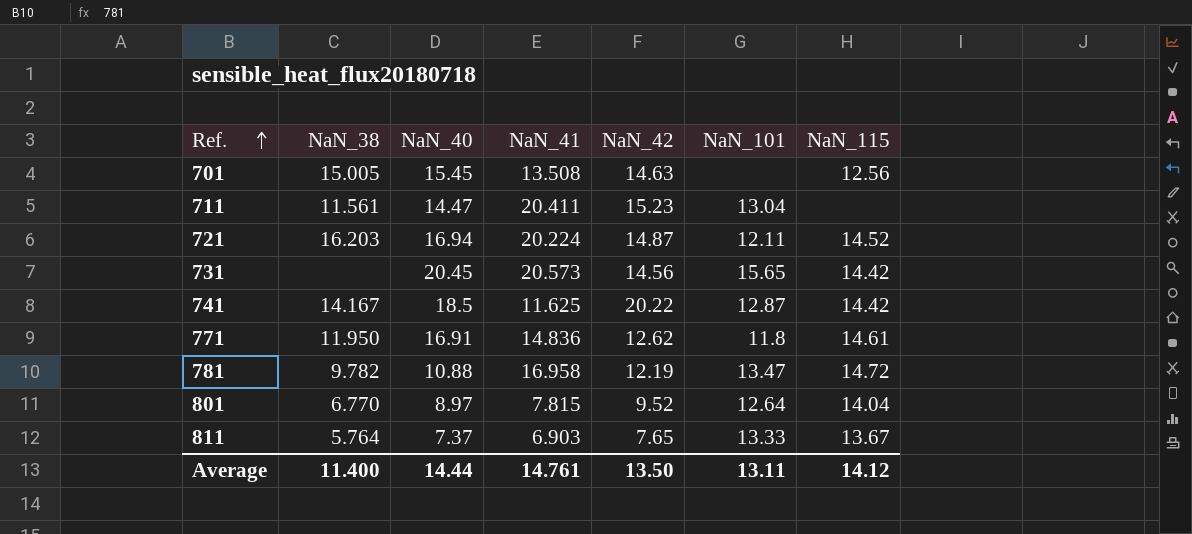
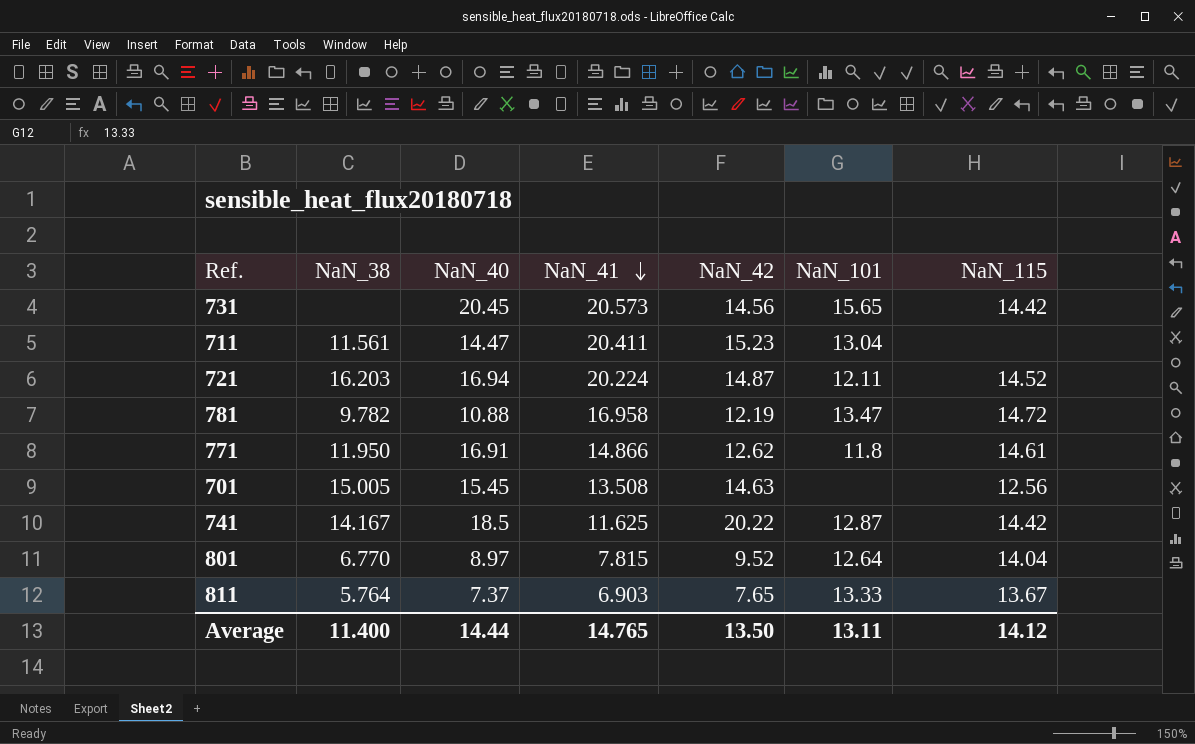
row order: Ref. ascending -> NaN_41 descending
771 | NaN_41: 14.836 -> 14.866
Average | NaN_41: 14.761 -> 14.765

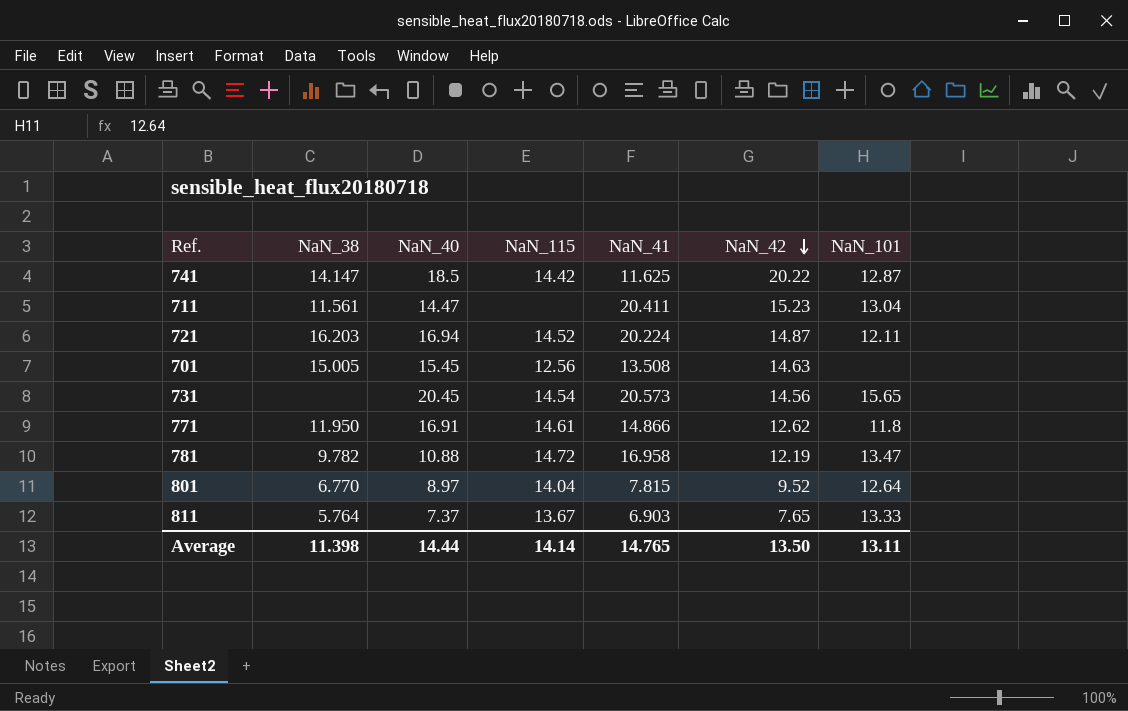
row order: NaN_41 descending -> NaN_42 descending
column NaN_115 | position: 7 -> 4
741 | NaN_38: 14.167 -> 14.147
731 | NaN_115: 14.42 -> 14.54
Average | NaN_38: 11.400 -> 11.398
Average | NaN_115: 14.12 -> 14.14

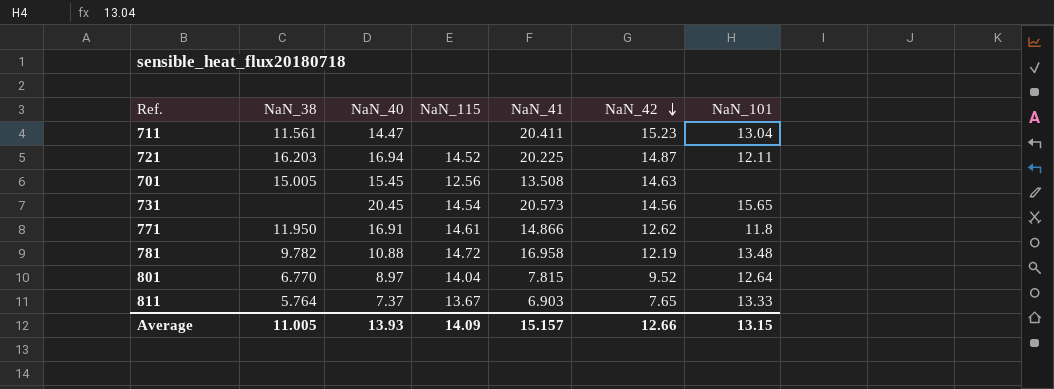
row 741: 14.147 | 18.5 | 14.42 | 11.625 | 20.22 | 12.87 -> none
721 | NaN_41: 20.224 -> 20.225
781 | NaN_101: 13.47 -> 13.48
Average | NaN_38: 11.398 -> 11.005
Average | NaN_40: 14.44 -> 13.93
Average | NaN_115: 14.14 -> 14.09
Average | NaN_41: 14.765 -> 15.157
Average | NaN_42: 13.50 -> 12.66
Average | NaN_101: 13.11 -> 13.15

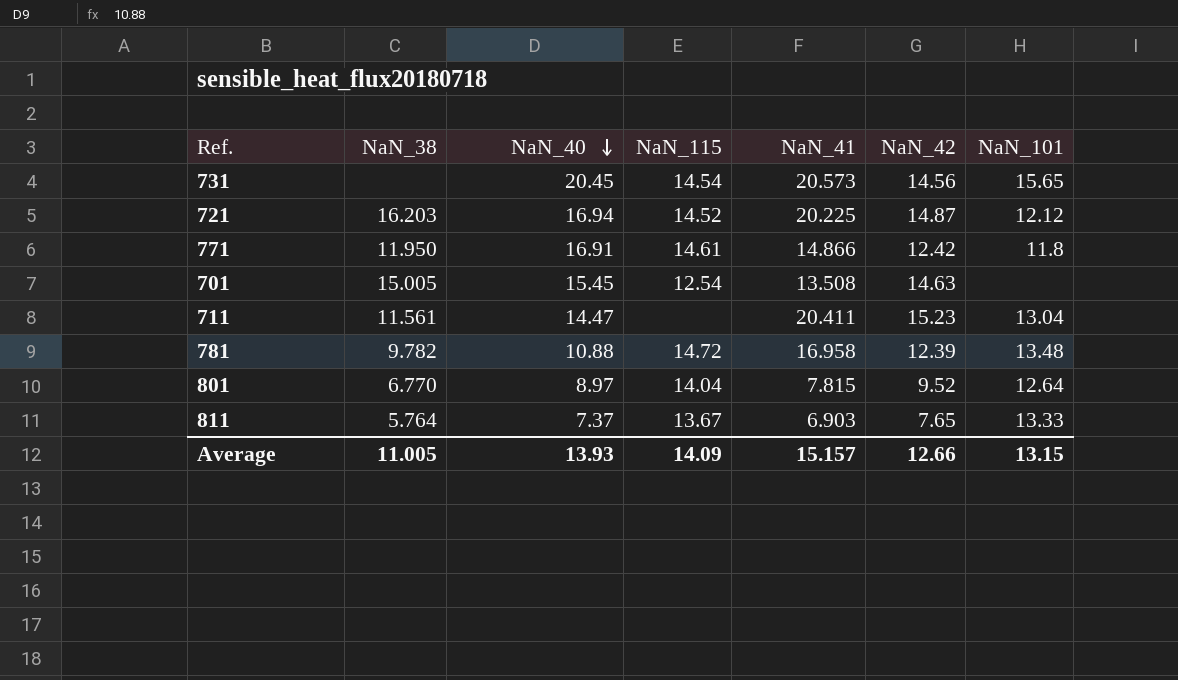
row order: NaN_42 descending -> NaN_40 descending
721 | NaN_101: 12.11 -> 12.12
771 | NaN_42: 12.62 -> 12.42
701 | NaN_115: 12.56 -> 12.54
781 | NaN_42: 12.19 -> 12.39

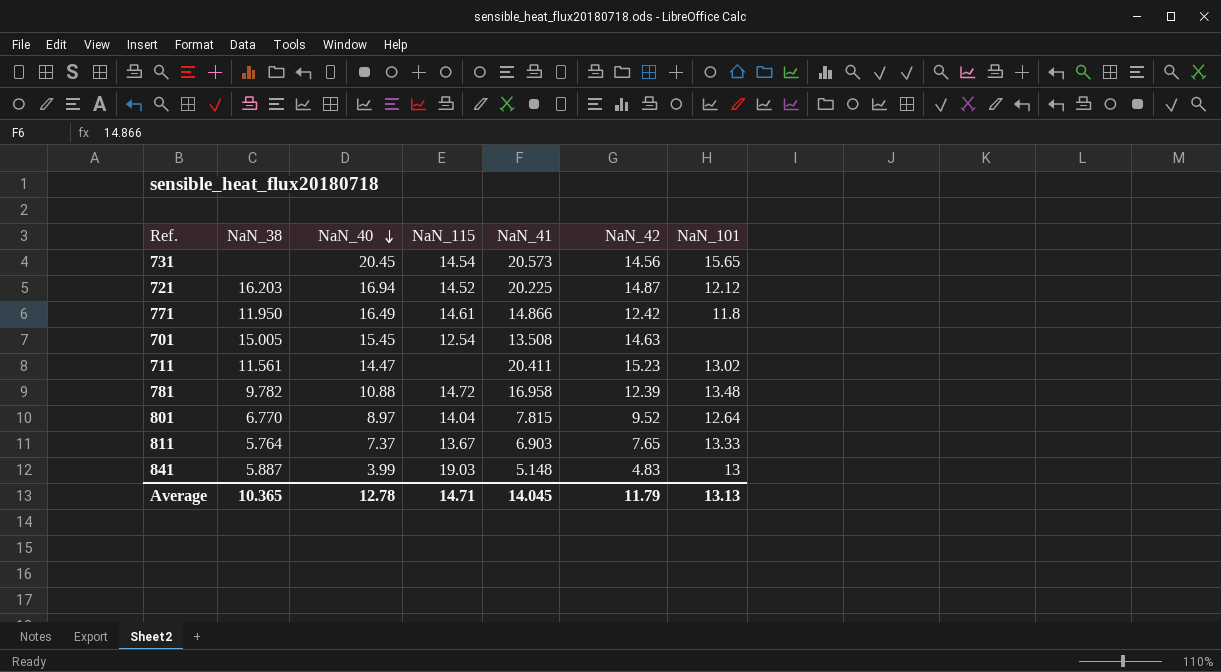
771 | NaN_40: 16.91 -> 16.49
711 | NaN_101: 13.04 -> 13.02
row 841: none -> 5.887 | 3.99 | 19.03 | 5.148 | 4.83 | 13
Average | NaN_38: 11.005 -> 10.365
Average | NaN_40: 13.93 -> 12.78
Average | NaN_115: 14.09 -> 14.71
Average | NaN_41: 15.157 -> 14.045
Average | NaN_42: 12.66 -> 11.79
Average | NaN_101: 13.15 -> 13.13

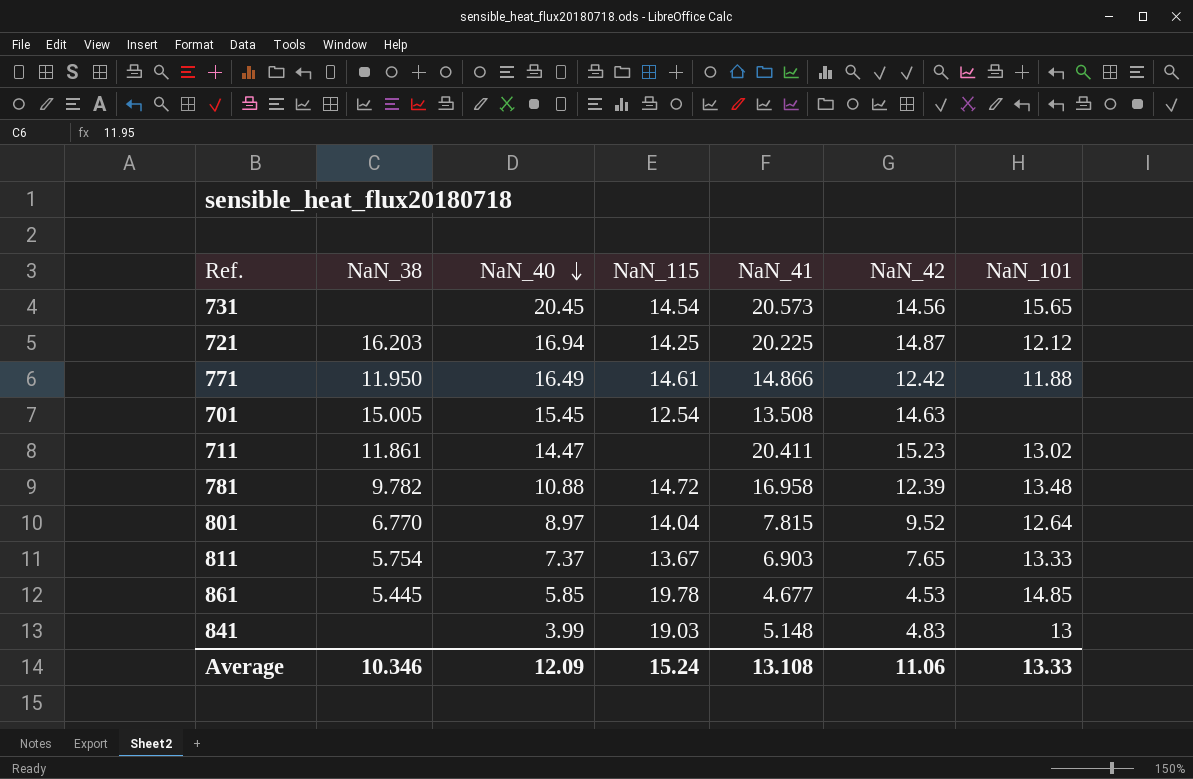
721 | NaN_115: 14.52 -> 14.25
771 | NaN_101: 11.8 -> 11.88
711 | NaN_38: 11.561 -> 11.861
811 | NaN_38: 5.764 -> 5.754
row 861: none -> 5.445 | 5.85 | 19.78 | 4.677 | 4.53 | 14.85
841 | NaN_38: 5.887 -> none
Average | NaN_38: 10.365 -> 10.346
Average | NaN_40: 12.78 -> 12.09
Average | NaN_115: 14.71 -> 15.24
Average | NaN_41: 14.045 -> 13.108
Average | NaN_42: 11.79 -> 11.06
Average | NaN_101: 13.13 -> 13.33

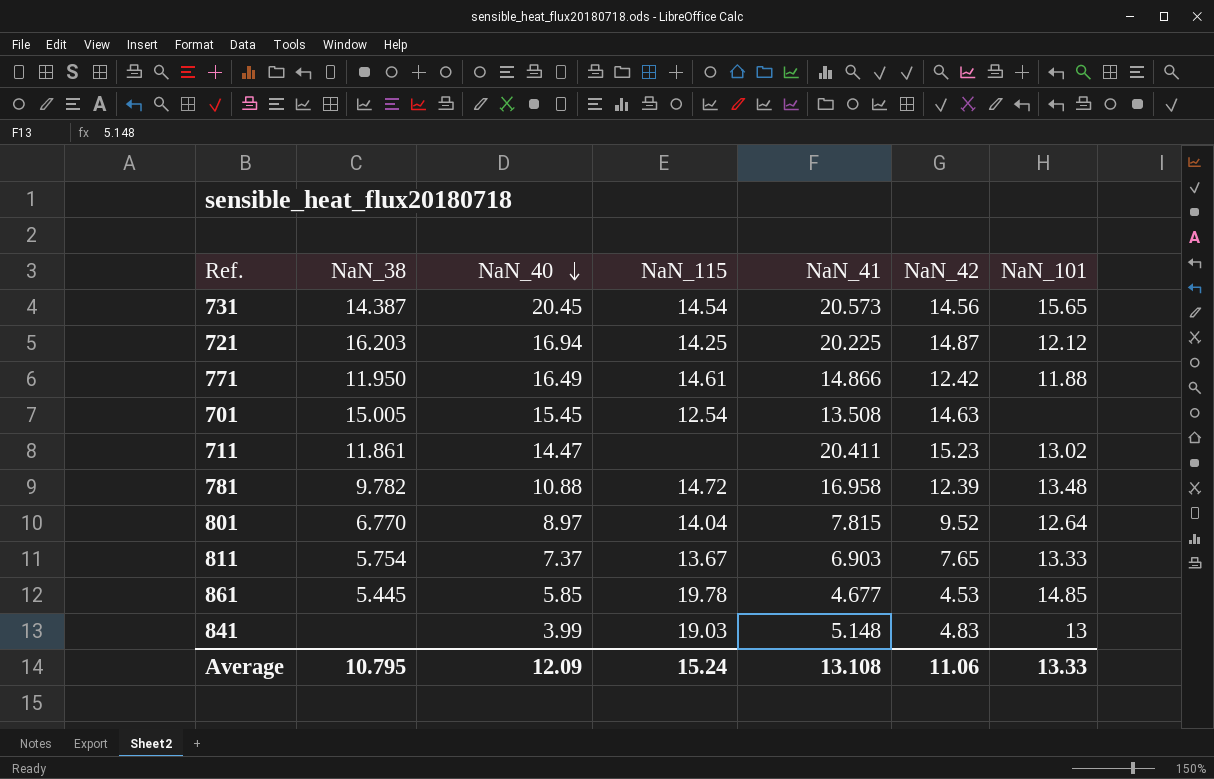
731 | NaN_38: none -> 14.387
Average | NaN_38: 10.346 -> 10.795

